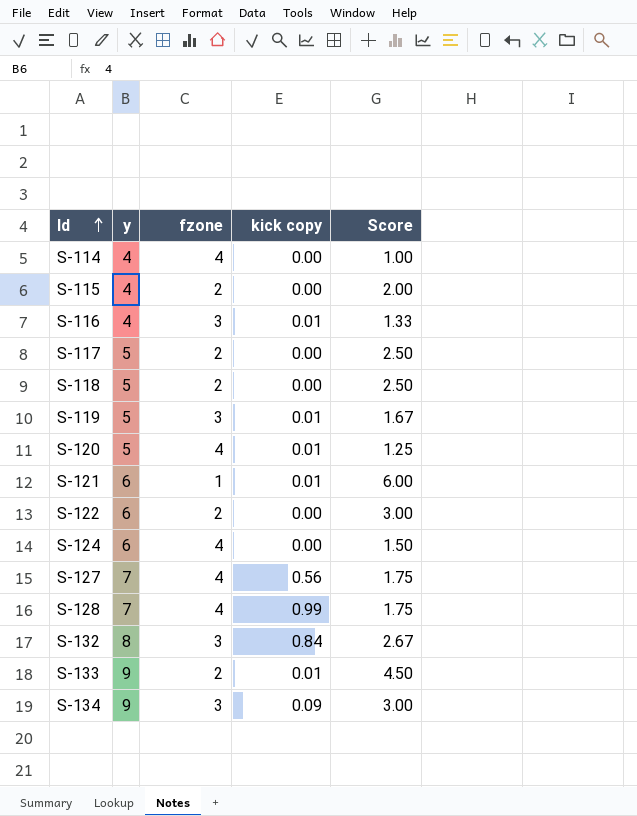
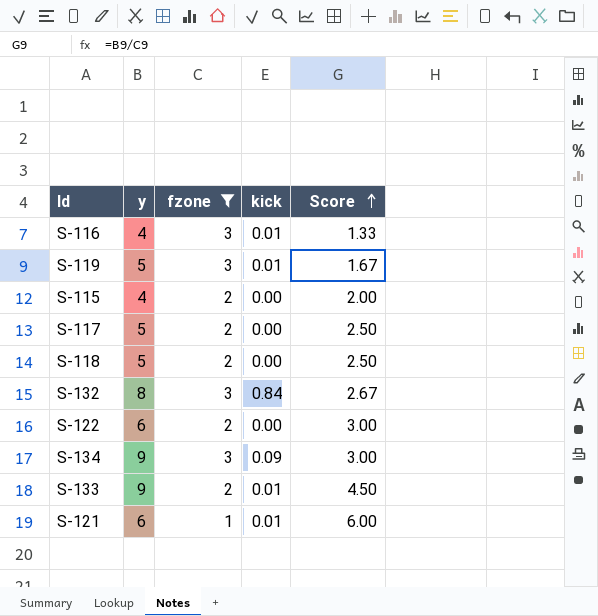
filter: none -> fzone != 4
row order: Id ascending -> Score ascending
column name: kick copy -> kick

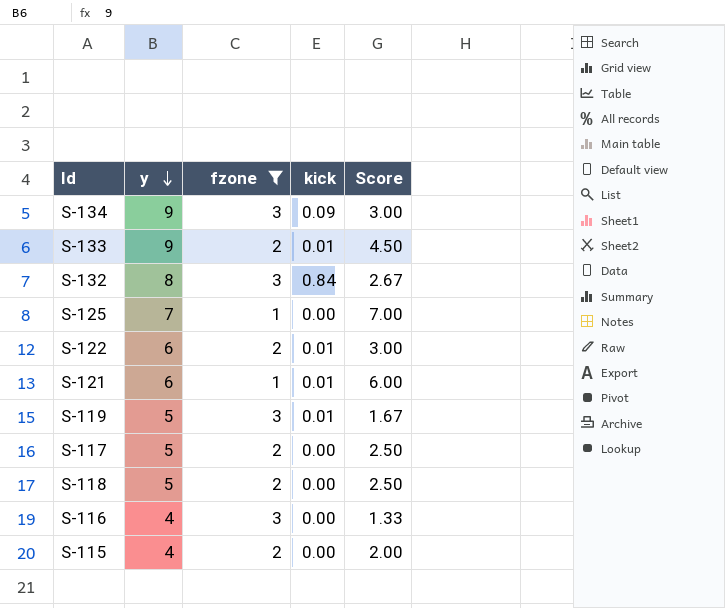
row order: Score ascending -> y descending
row S-125: none -> 7 | 1 | 0.00 | 7.00
S-122 | kick: 0.00 -> 0.01
S-116 | kick: 0.01 -> 0.00

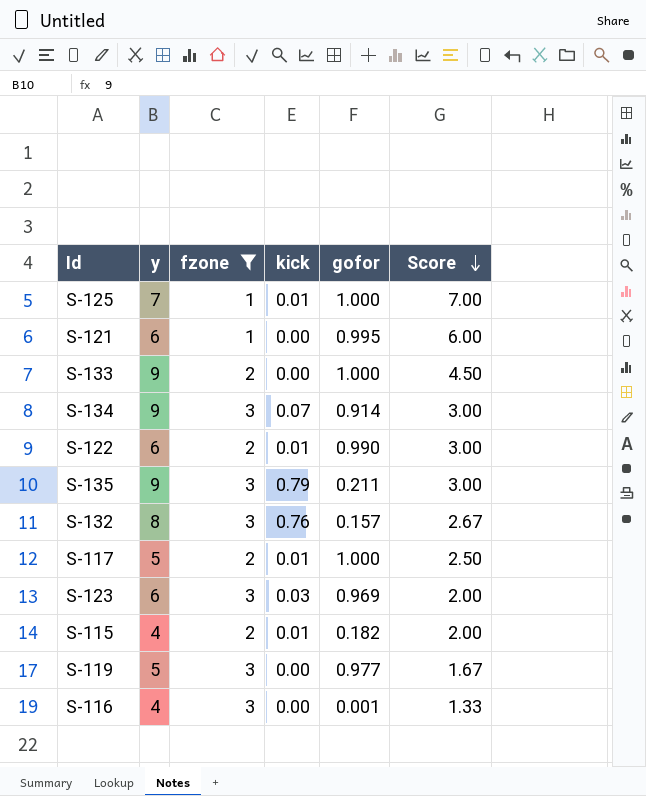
row order: y descending -> Score descending
column gofor | position: none -> 5
row S-118: 5 | 2 | 0.00 | 2.50 -> none
S-125 | kick: 0.00 -> 0.01
S-121 | kick: 0.01 -> 0.00
S-133 | kick: 0.01 -> 0.00
S-134 | kick: 0.09 -> 0.07
row S-135: none -> 9 | 3 | 0.79 | 0.211 | 3.00
S-132 | kick: 0.84 -> 0.76
S-117 | kick: 0.00 -> 0.01
row S-123: none -> 6 | 3 | 0.03 | 0.969 | 2.00
S-115 | kick: 0.00 -> 0.01
S-119 | kick: 0.01 -> 0.00

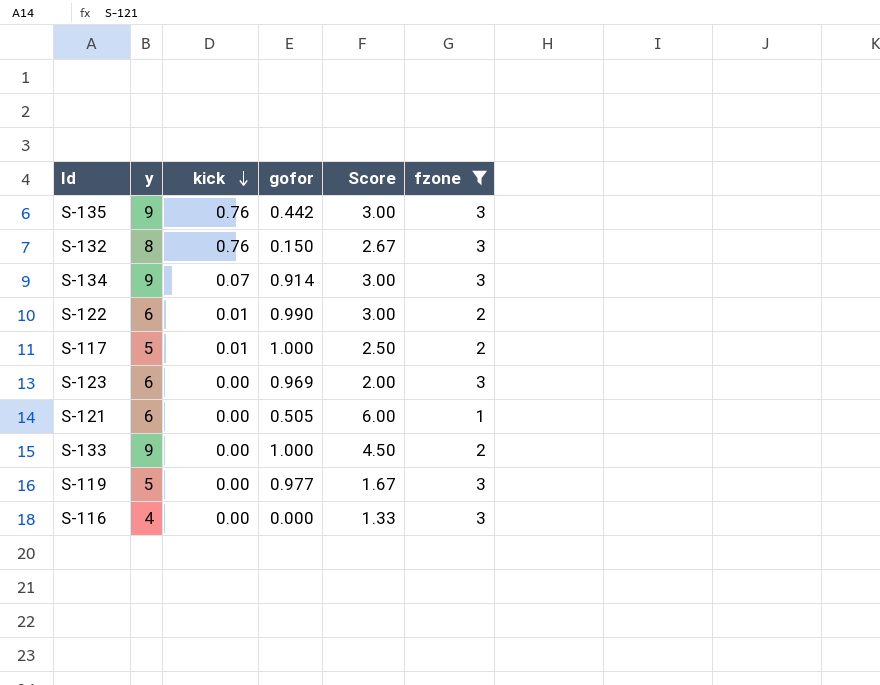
row order: Score descending -> kick descending
column fzone | position: 3 -> 6
row S-125: 7 | 1 | 0.01 | 1.000 | 7.00 -> none
row S-115: 4 | 2 | 0.01 | 0.182 | 2.00 -> none
S-135 | kick: 0.79 -> 0.76
S-135 | gofor: 0.211 -> 0.442
S-132 | gofor: 0.157 -> 0.150
S-123 | kick: 0.03 -> 0.00
S-121 | gofor: 0.995 -> 0.505
S-116 | gofor: 0.001 -> 0.000

